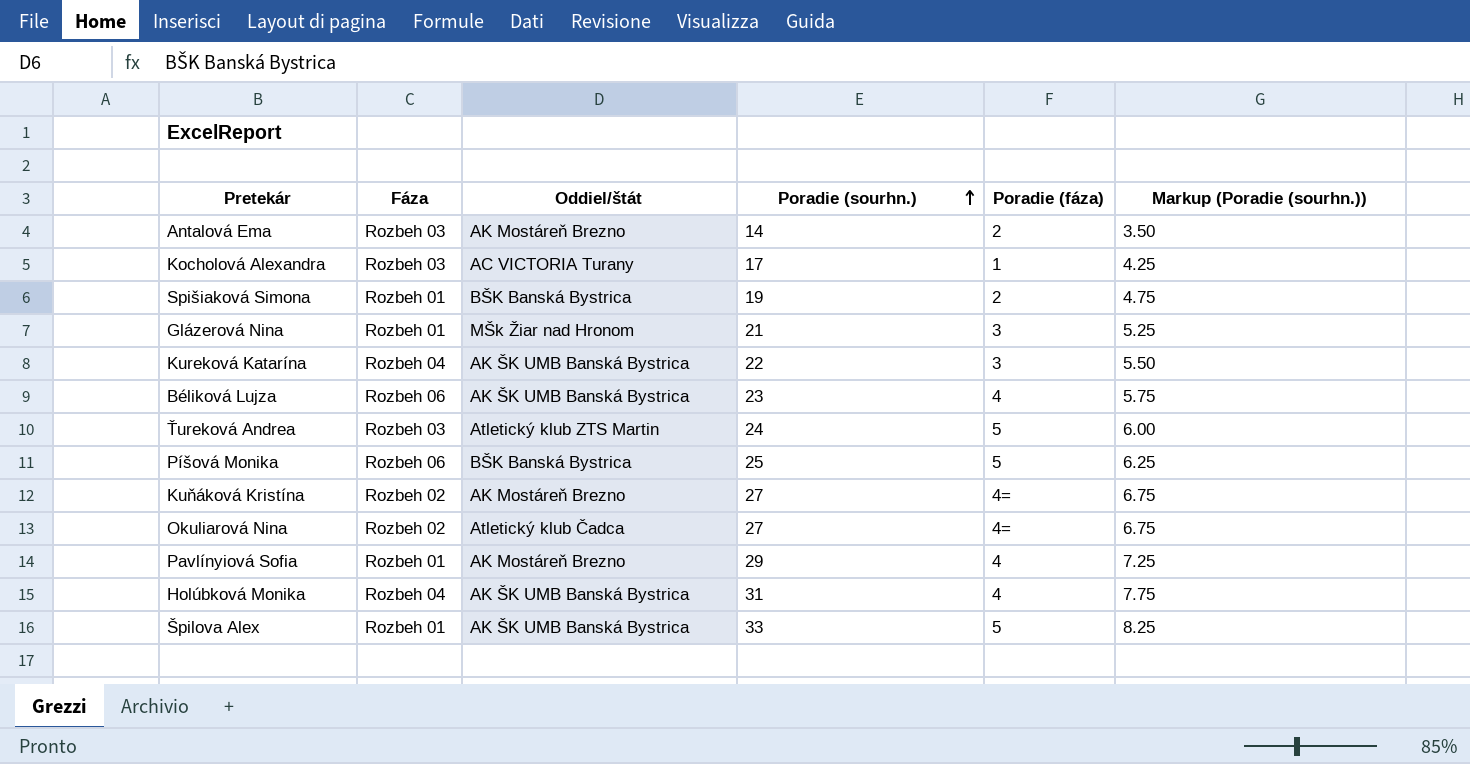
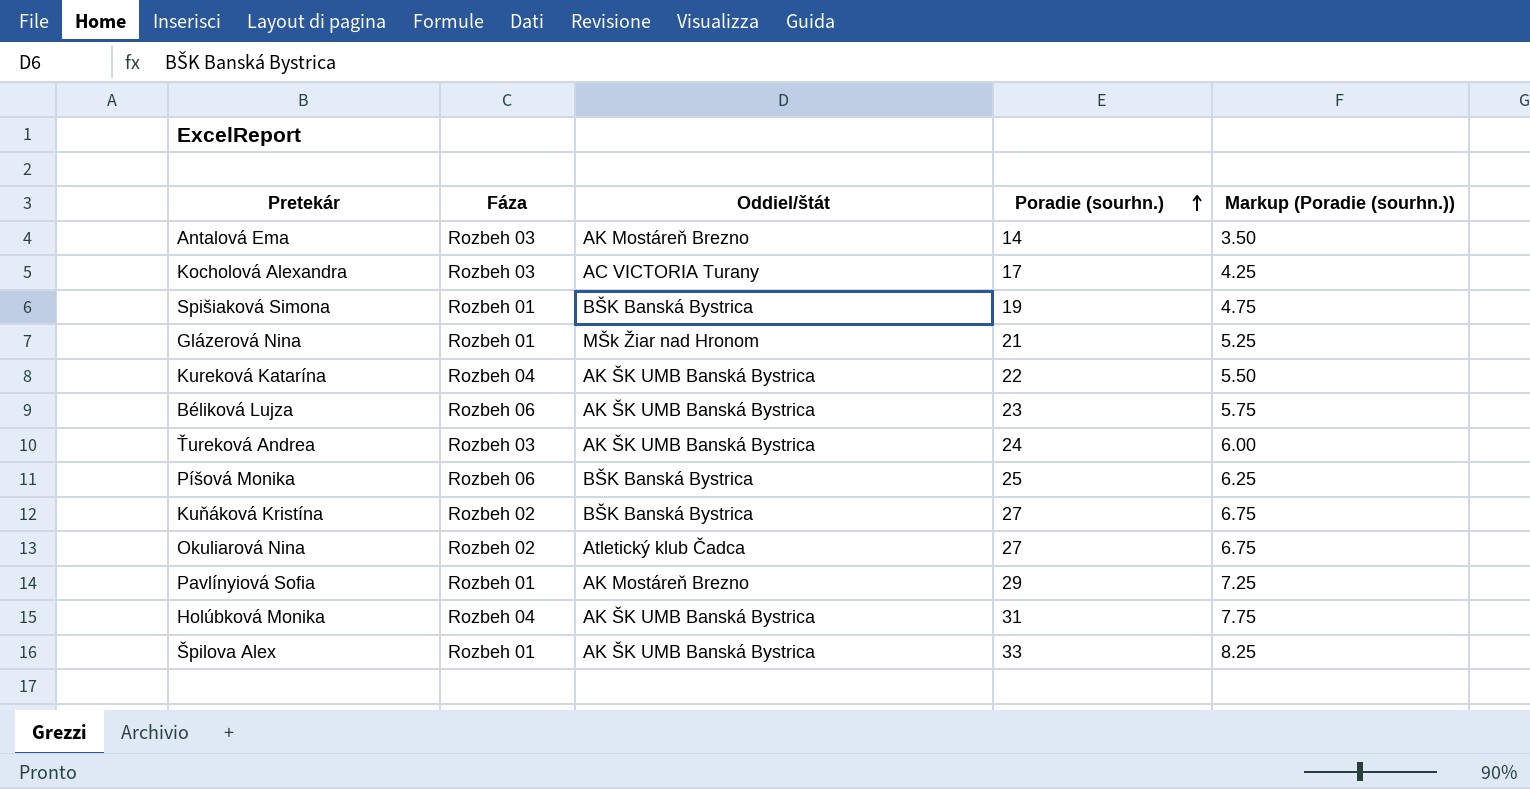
column Poradie (fáza) | position: 5 -> none
Ťureková Andrea | Oddiel/štát: Atletický klub ZTS Martin -> AK ŠK UMB Banská Bystrica
Kuňáková Kristína | Oddiel/štát: AK Mostáreň Brezno -> BŠK Banská Bystrica

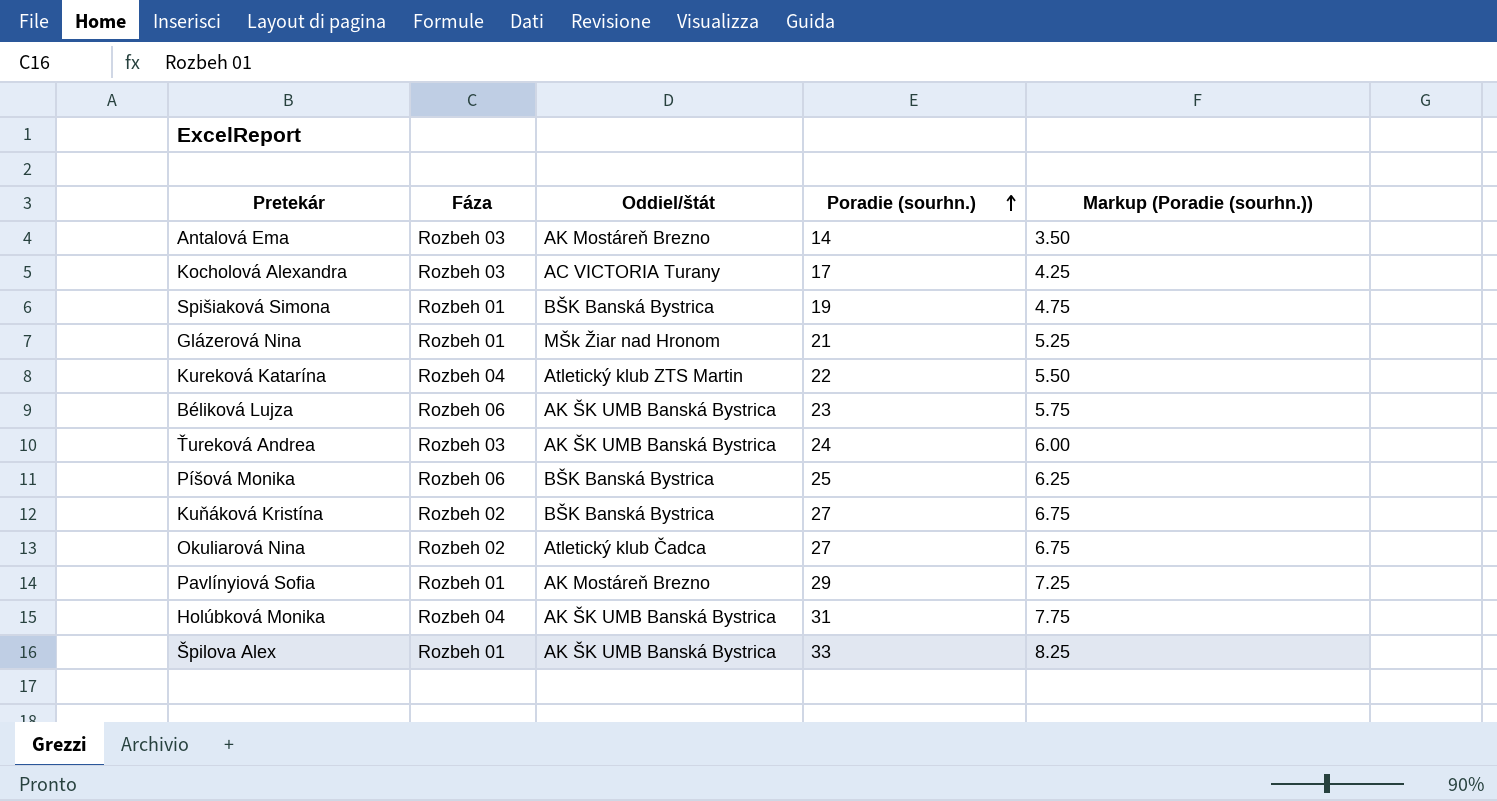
Kureková Katarína | Oddiel/štát: AK ŠK UMB Banská Bystrica -> Atletický klub ZTS Martin

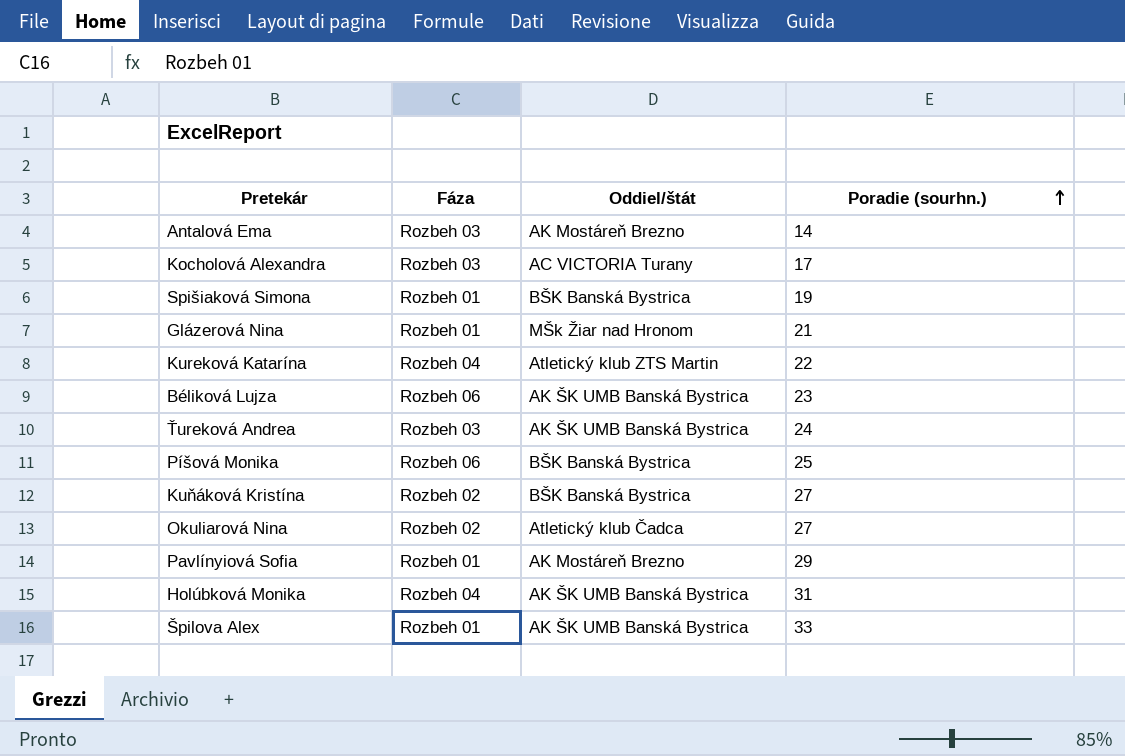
column Markup (Poradie (sourhn.)) | formula: [Poradie (sourhn.)] * 0.25 -> none

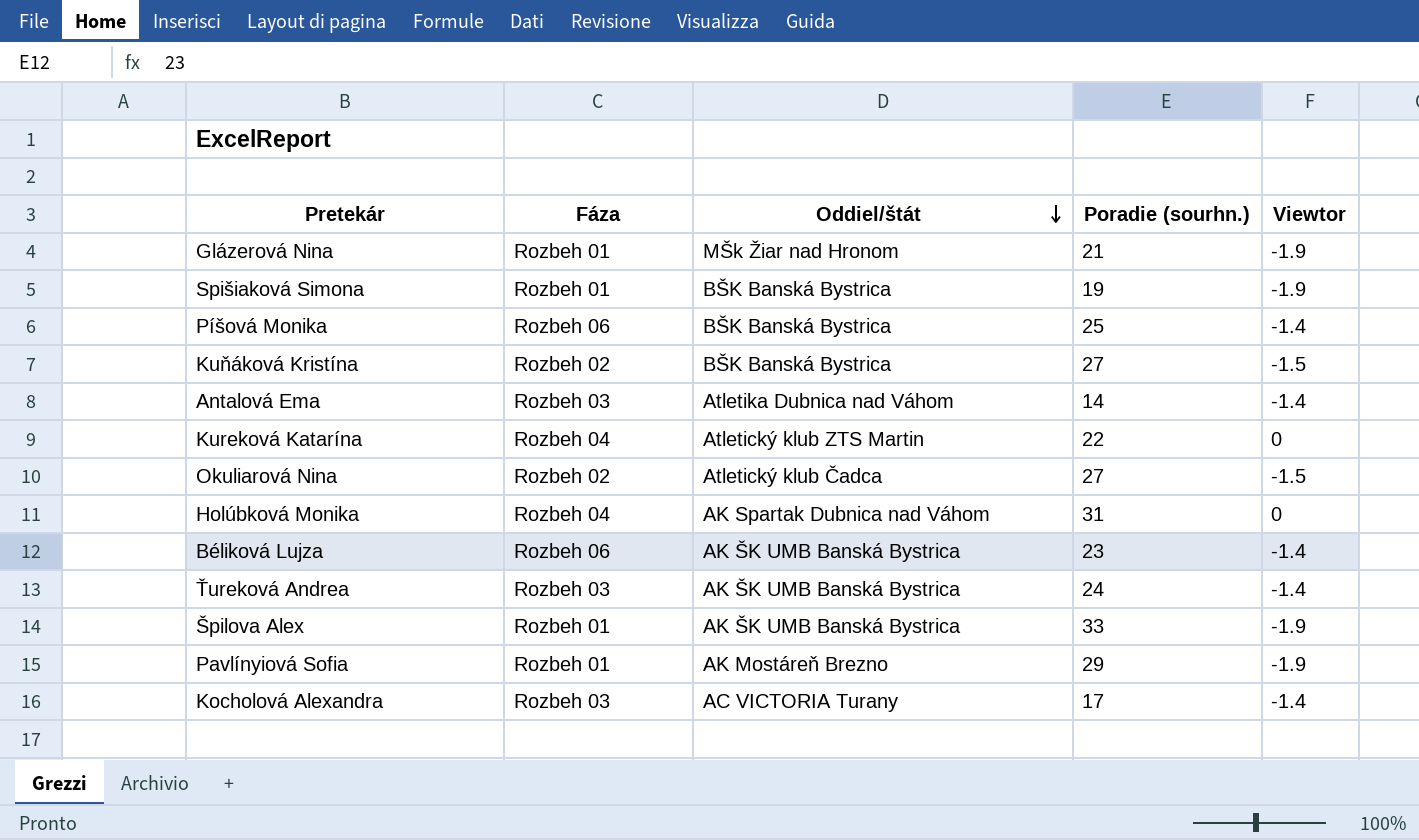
row order: Poradie (sourhn.) ascending -> Oddiel/štát descending
column Viewtor | position: none -> 5
Antalová Ema | Oddiel/štát: AK Mostáreň Brezno -> Atletika Dubnica nad Váhom
Holúbková Monika | Oddiel/štát: AK ŠK UMB Banská Bystrica -> AK Spartak Dubnica nad Váhom

